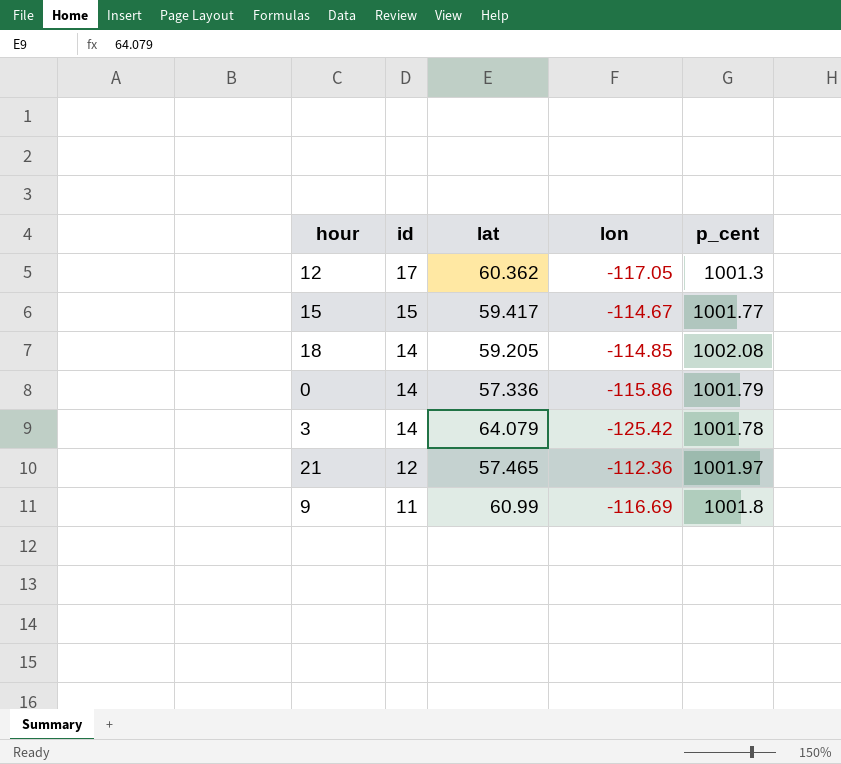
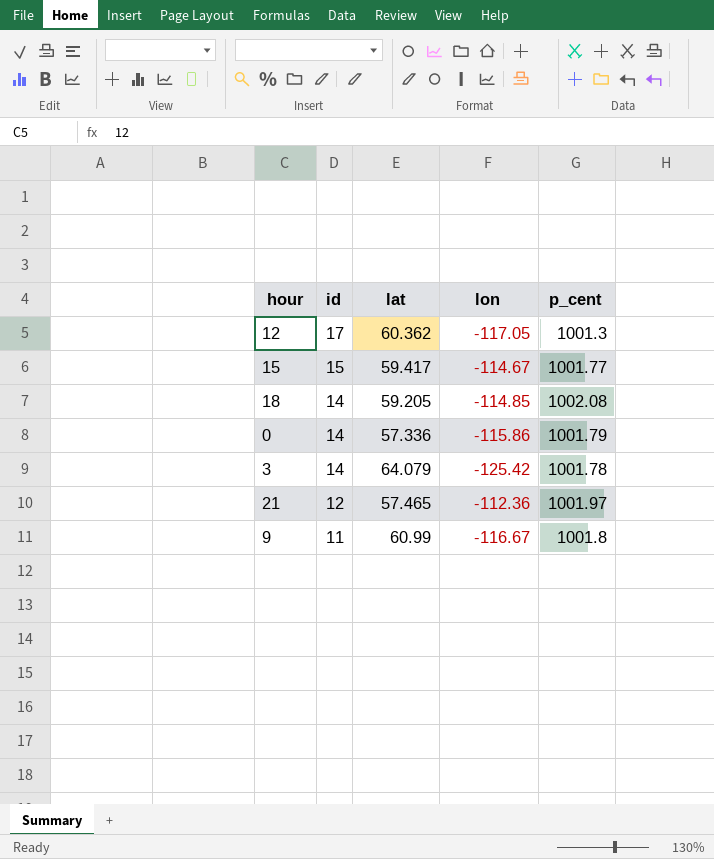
9 | lon: -116.69 -> -116.67

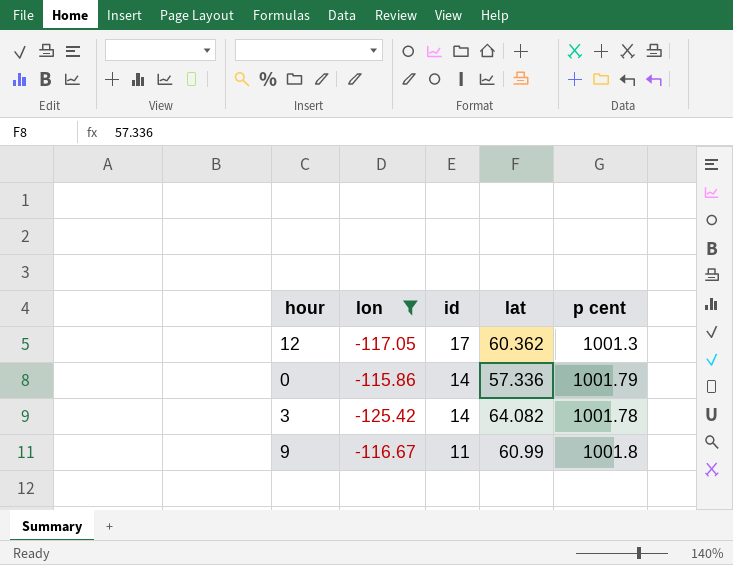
filter: none -> lon <= -115.86
column lon | position: 4 -> 2
column name: p_cent -> p cent
3 | lat: 64.079 -> 64.082

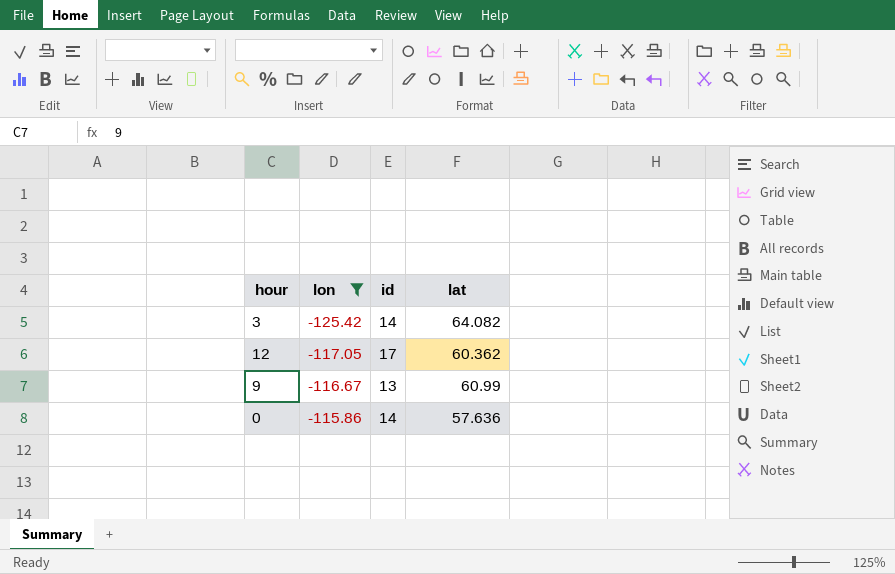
row order: id descending -> lon ascending
column p cent | position: 5 -> none
9 | id: 11 -> 13
0 | lat: 57.336 -> 57.636

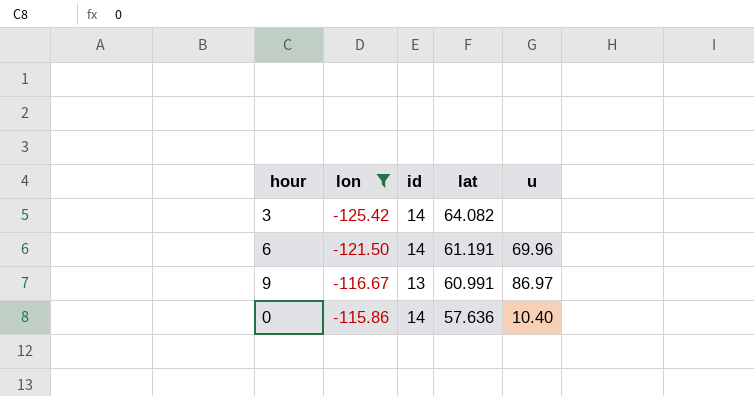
column u | position: none -> 5
row 12: -117.05 | 17 | 60.362 -> none
row 6: none -> -121.50 | 14 | 61.191 | 69.96
9 | lat: 60.99 -> 60.991

